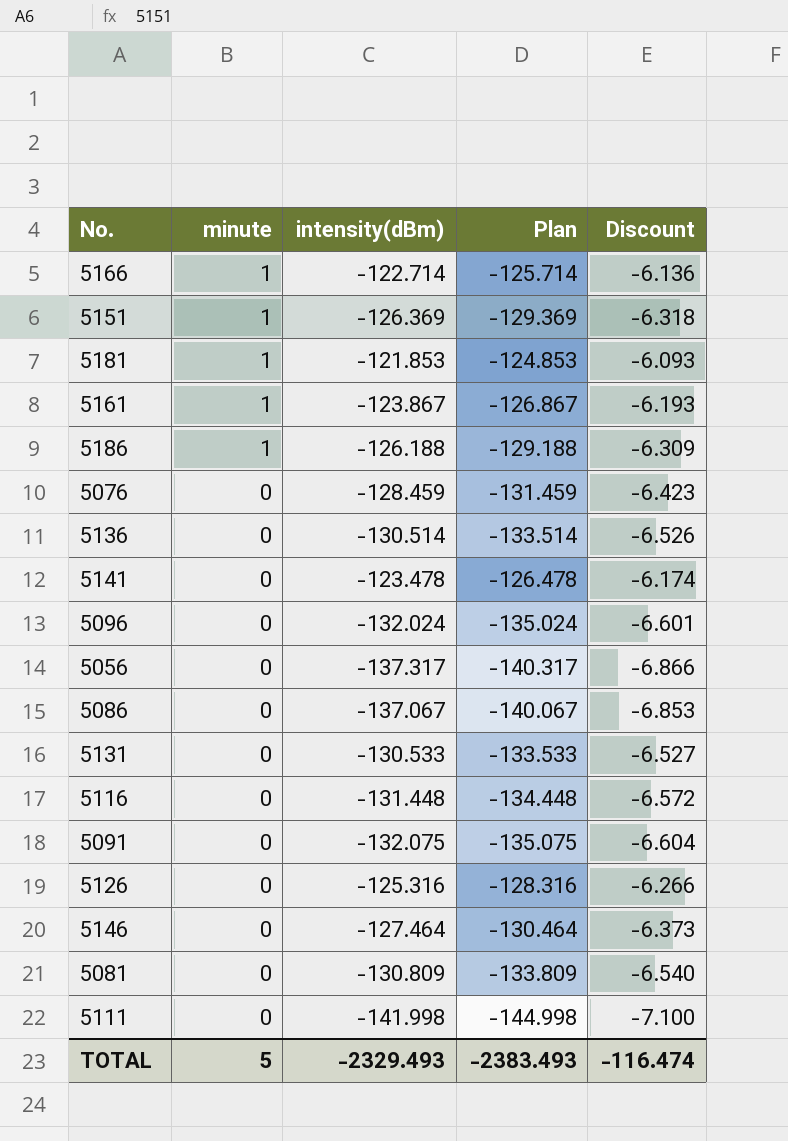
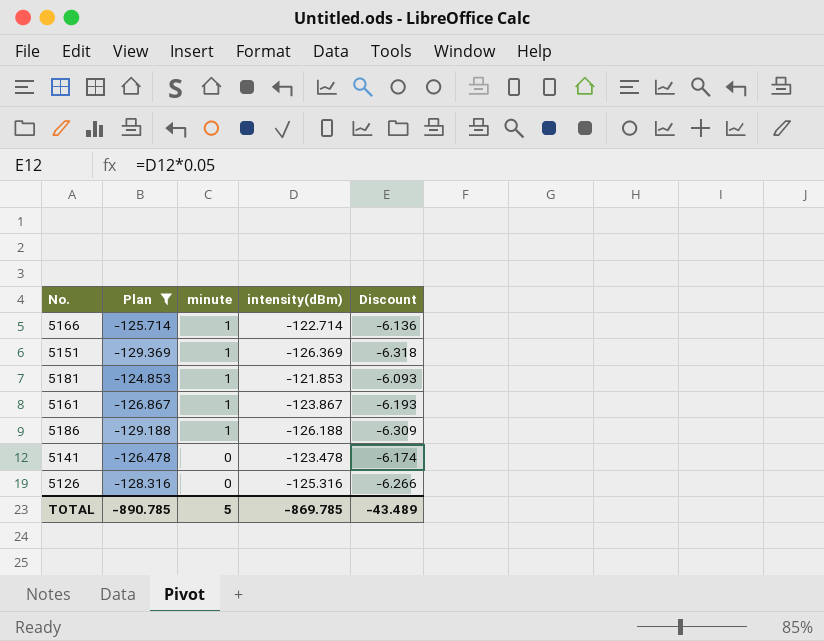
filter: none -> Plan >= -129.369
column Plan | position: 4 -> 2
TOTAL | Plan: -2383.493 -> -890.785
TOTAL | intensity(dBm): -2329.493 -> -869.785
TOTAL | Discount: -116.474 -> -43.489

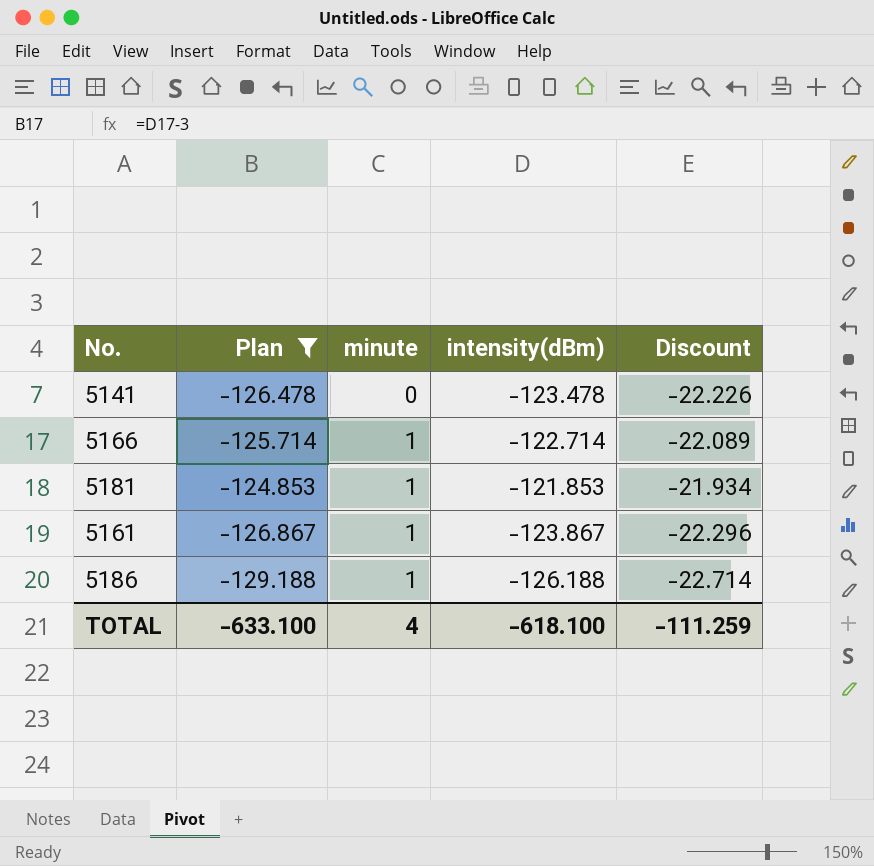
row order: minute descending -> minute ascending
column Discount | formula: [intensity(dBm)] * 0.05 -> [intensity(dBm)] * 0.18
row 5151: -129.369 | 1 | -126.369 | -6.318 -> none
row 5126: -128.316 | 0 | -125.316 | -6.266 -> none
TOTAL | Plan: -890.785 -> -633.100
TOTAL | minute: 5 -> 4
TOTAL | intensity(dBm): -869.785 -> -618.100
TOTAL | Discount: -43.489 -> -111.259

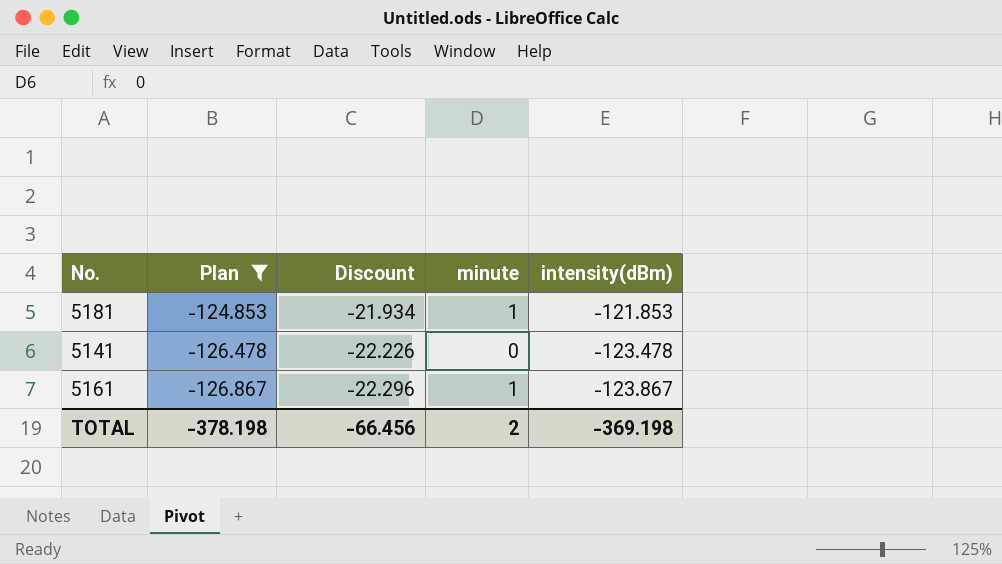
row order: minute ascending -> Plan descending
column Discount | position: 5 -> 3
row 5166: -125.714 | 1 | -122.714 | -22.089 -> none
row 5186: -129.188 | 1 | -126.188 | -22.714 -> none
TOTAL | Plan: -633.100 -> -378.198
TOTAL | Discount: -111.259 -> -66.456
TOTAL | minute: 4 -> 2
TOTAL | intensity(dBm): -618.100 -> -369.198

